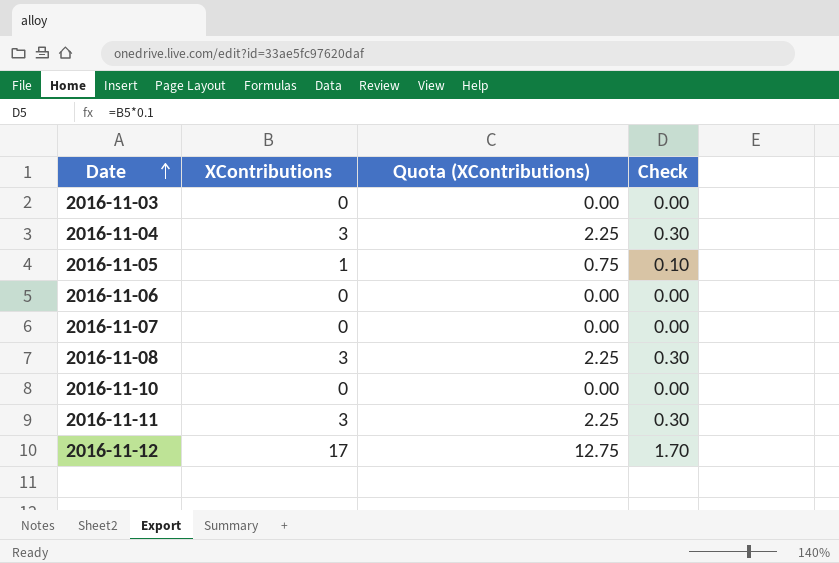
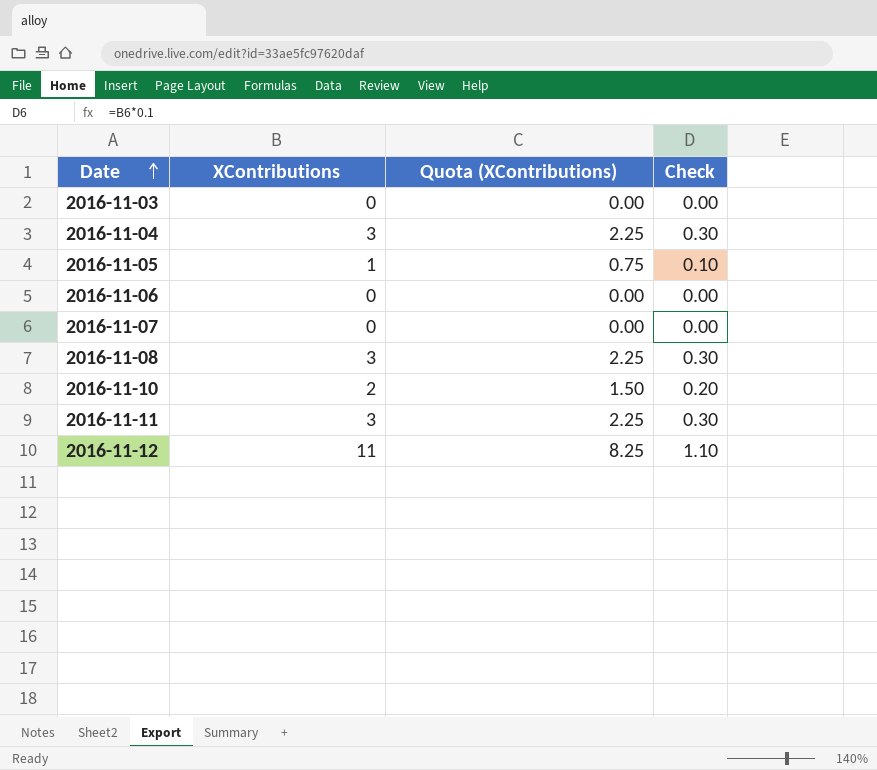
2016-11-10 | XContributions: 0 -> 2
2016-11-10 | Quota (XContributions): 0.00 -> 1.50
2016-11-10 | Check: 0.00 -> 0.20
2016-11-12 | XContributions: 17 -> 11
2016-11-12 | Quota (XContributions): 12.75 -> 8.25
2016-11-12 | Check: 1.70 -> 1.10

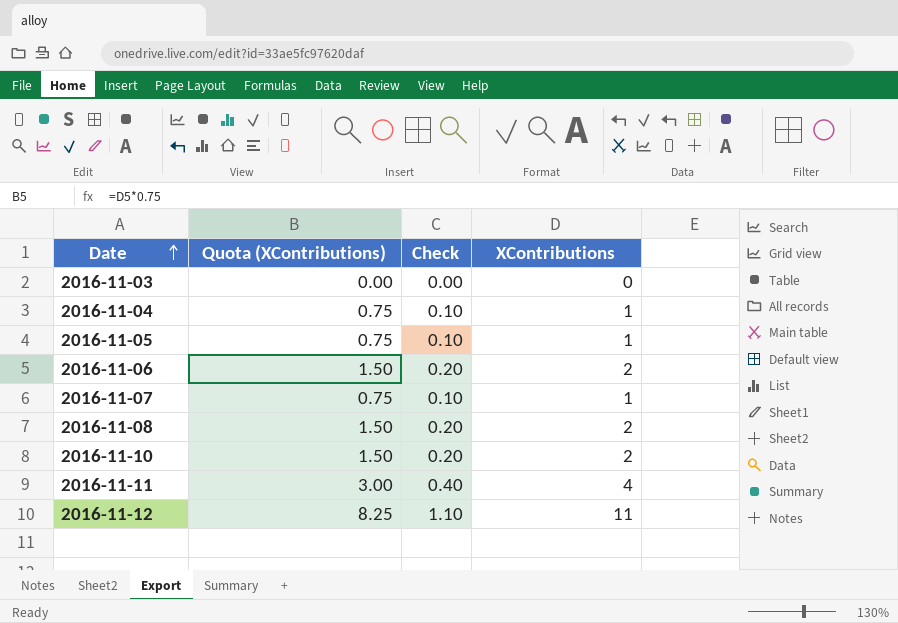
column XContributions | position: 2 -> 4
2016-11-04 | Quota (XContributions): 2.25 -> 0.75
2016-11-04 | Check: 0.30 -> 0.10
2016-11-04 | XContributions: 3 -> 1
2016-11-06 | Quota (XContributions): 0.00 -> 1.50
2016-11-06 | Check: 0.00 -> 0.20
2016-11-06 | XContributions: 0 -> 2
2016-11-07 | Quota (XContributions): 0.00 -> 0.75
2016-11-07 | Check: 0.00 -> 0.10
2016-11-07 | XContributions: 0 -> 1
2016-11-08 | Quota (XContributions): 2.25 -> 1.50
2016-11-08 | Check: 0.30 -> 0.20
2016-11-08 | XContributions: 3 -> 2
2016-11-11 | Quota (XContributions): 2.25 -> 3.00
2016-11-11 | Check: 0.30 -> 0.40
2016-11-11 | XContributions: 3 -> 4

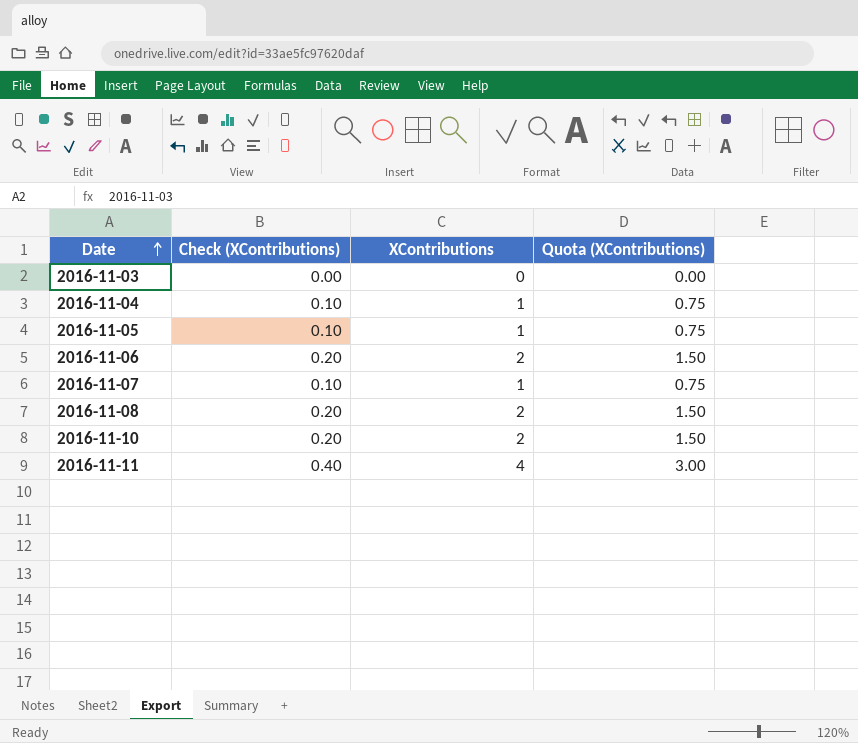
column name: Check -> Check (XContributions)
column Quota (XContributions) | position: 2 -> 4
row 2016-11-12: 8.25 | 1.10 | 11 -> none

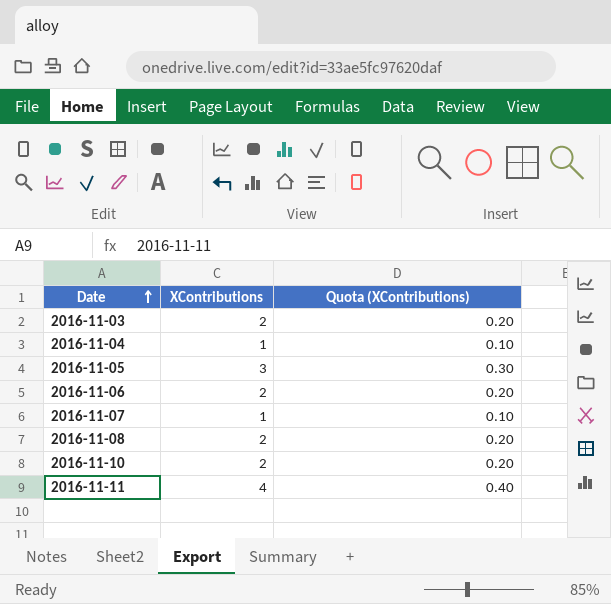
column Check (XContributions) | formula: [XContributions] * 0.1 -> none
column Quota (XContributions) | formula: [XContributions] * 0.75 -> [XContributions] * 0.1
2016-11-03 | XContributions: 0 -> 2
2016-11-05 | XContributions: 1 -> 3

